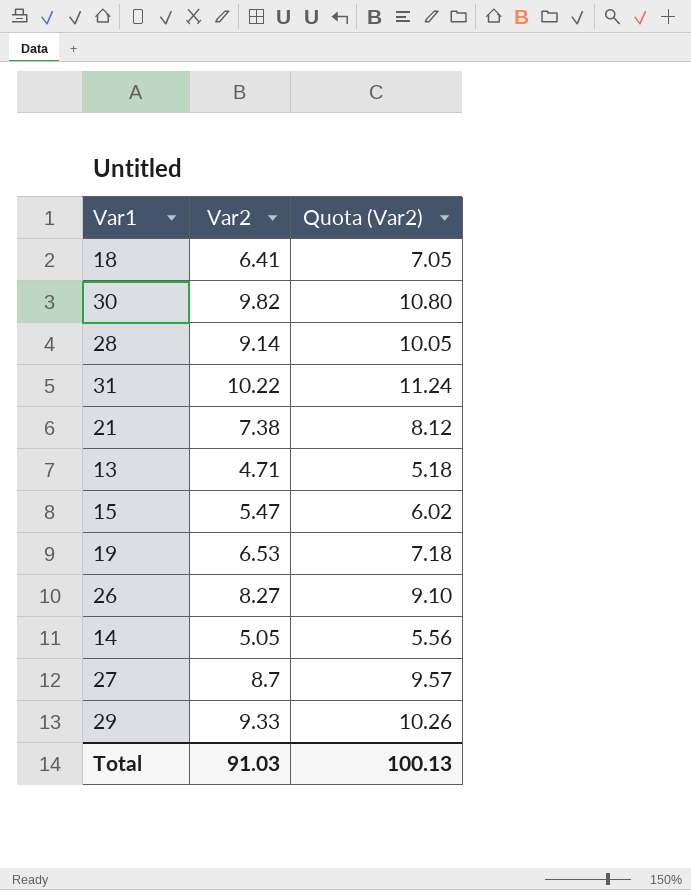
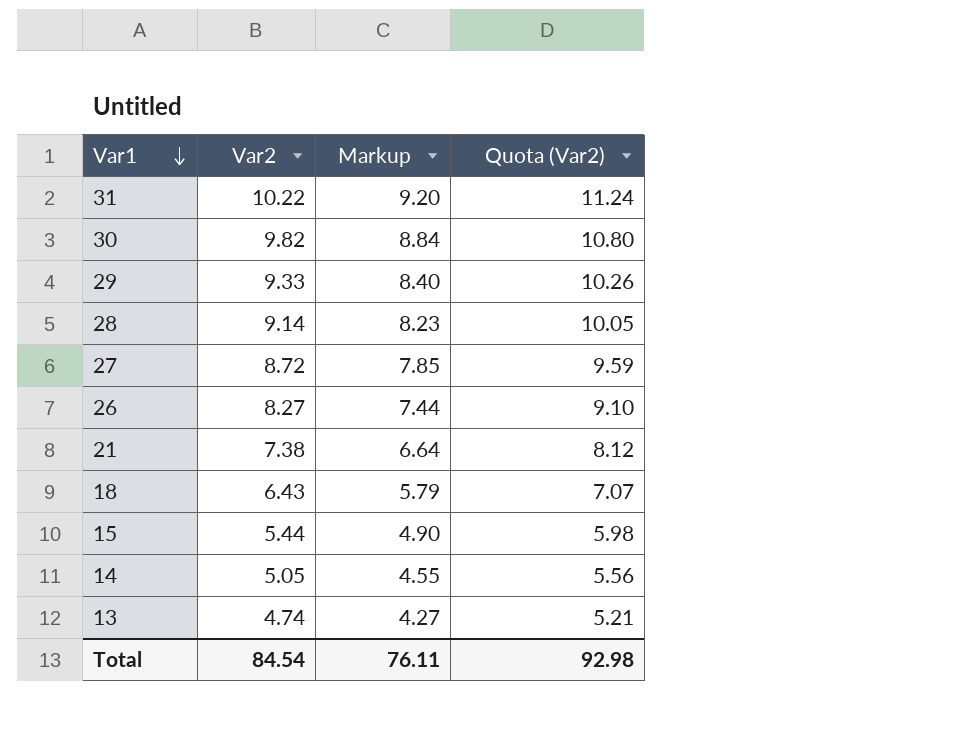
row order: none -> Var1 descending
column Markup | formula: none -> [Var2] * 0.9
row 19: 6.53 | 7.18 -> none
27 | Var2: 8.7 -> 8.72
27 | Quota (Var2): 9.57 -> 9.59
18 | Var2: 6.41 -> 6.43
18 | Quota (Var2): 7.05 -> 7.07
15 | Var2: 5.47 -> 5.44
15 | Quota (Var2): 6.02 -> 5.98
13 | Var2: 4.71 -> 4.74
13 | Quota (Var2): 5.18 -> 5.21
Total | Var2: 91.03 -> 84.54
Total | Quota (Var2): 100.13 -> 92.98

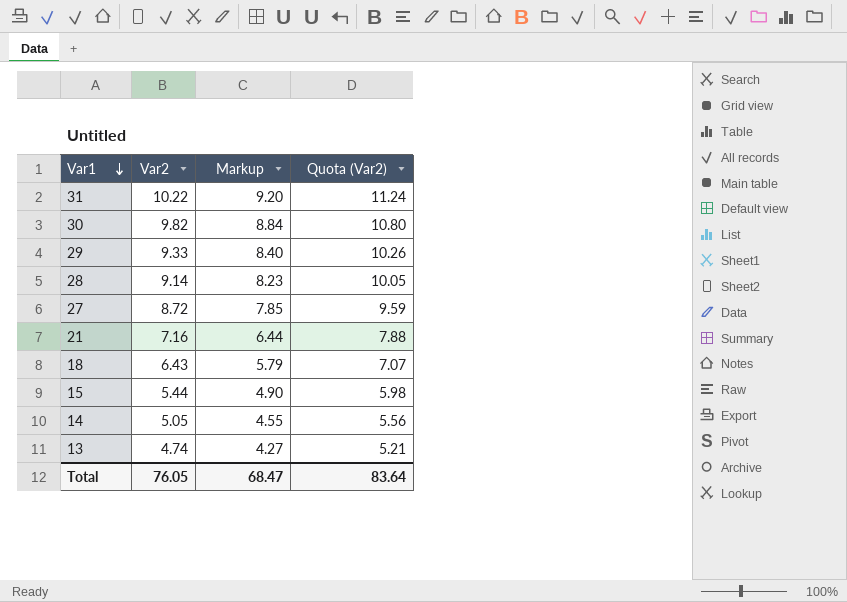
row 26: 8.27 | 7.44 | 9.10 -> none
21 | Var2: 7.38 -> 7.16
21 | Markup: 6.64 -> 6.44
21 | Quota (Var2): 8.12 -> 7.88
Total | Var2: 84.54 -> 76.05
Total | Markup: 76.11 -> 68.47
Total | Quota (Var2): 92.98 -> 83.64

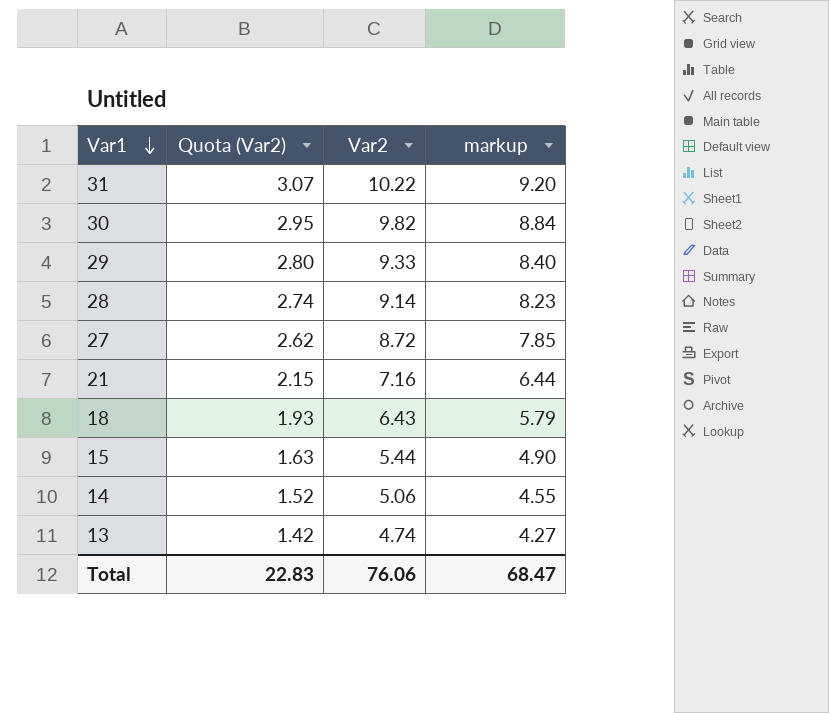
column Quota (Var2) | formula: [Var2] * 1.1 -> [Var2] * 0.3
column Quota (Var2) | position: 4 -> 2
column name: Markup -> markup
14 | Var2: 5.05 -> 5.06
Total | Quota (Var2): 83.64 -> 22.83
Total | Var2: 76.05 -> 76.06

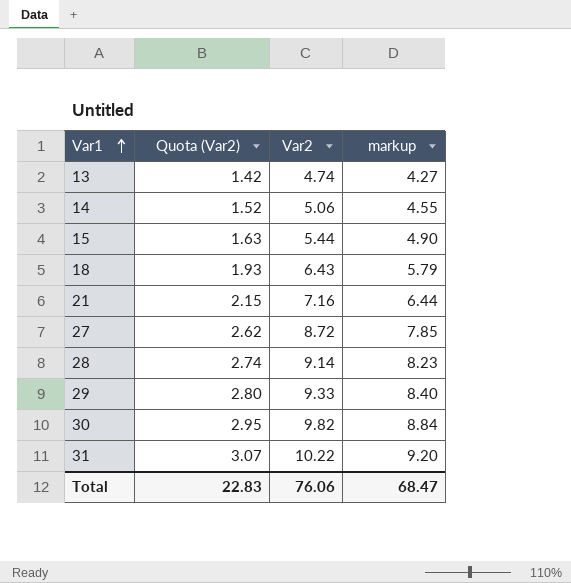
row order: Var1 descending -> Var1 ascending

